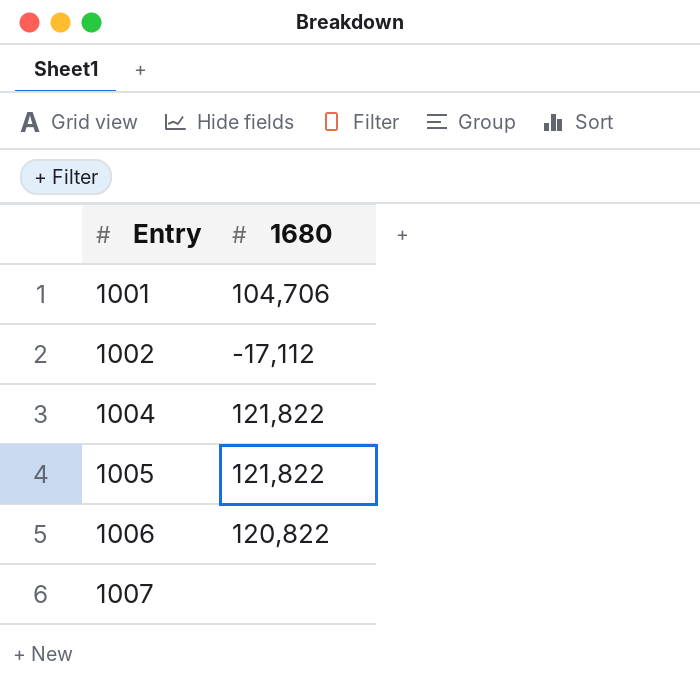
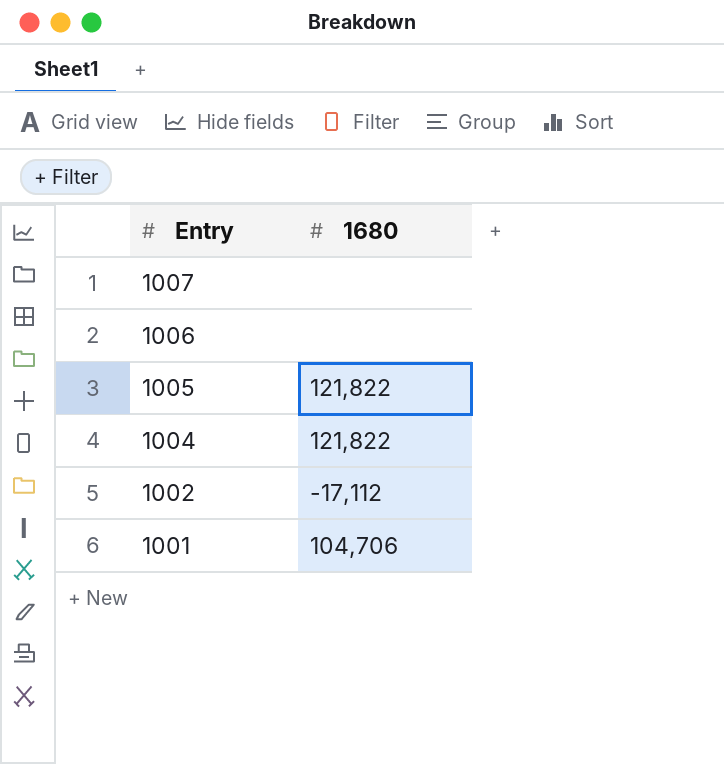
row order: Entry ascending -> Entry descending
1006 | 1680: 120,822 -> none

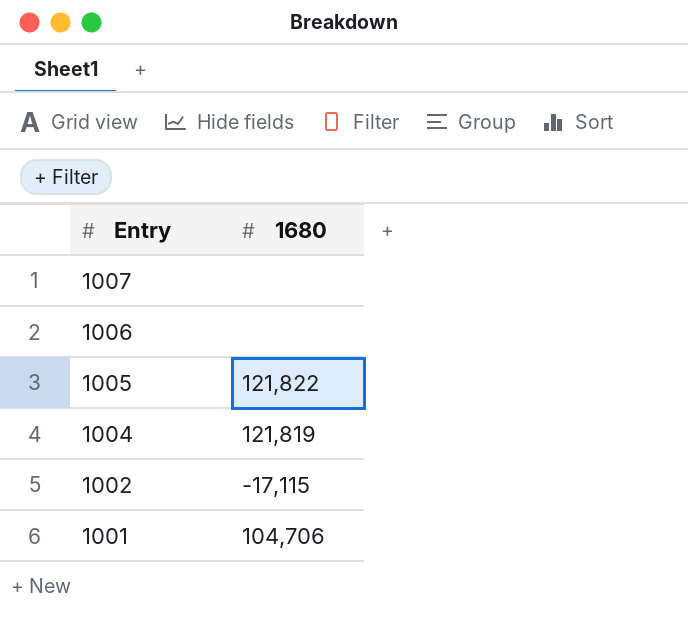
1004 | 1680: 121,822 -> 121,819
1002 | 1680: -17,112 -> -17,115

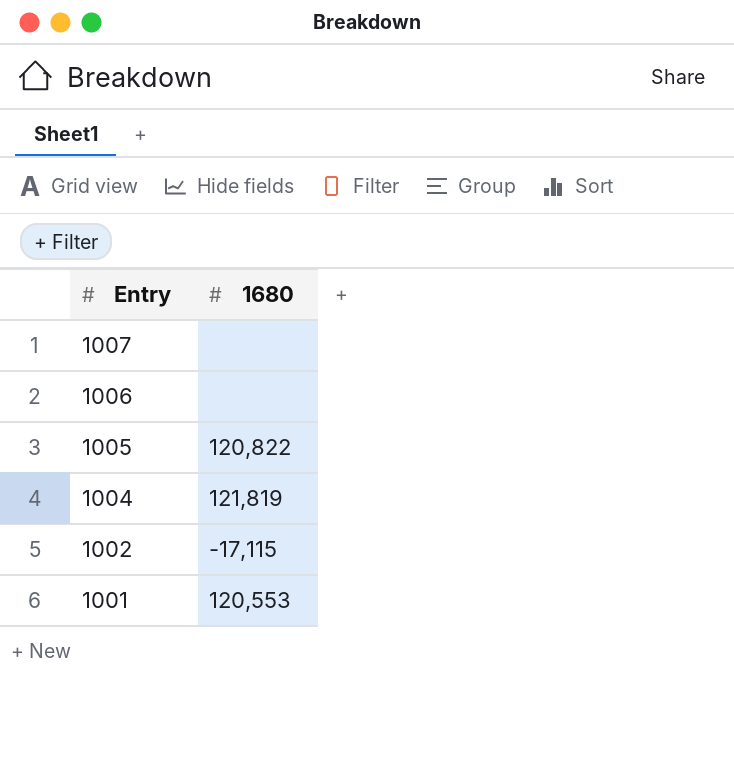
1005 | 1680: 121,822 -> 120,822
1001 | 1680: 104,706 -> 120,553

